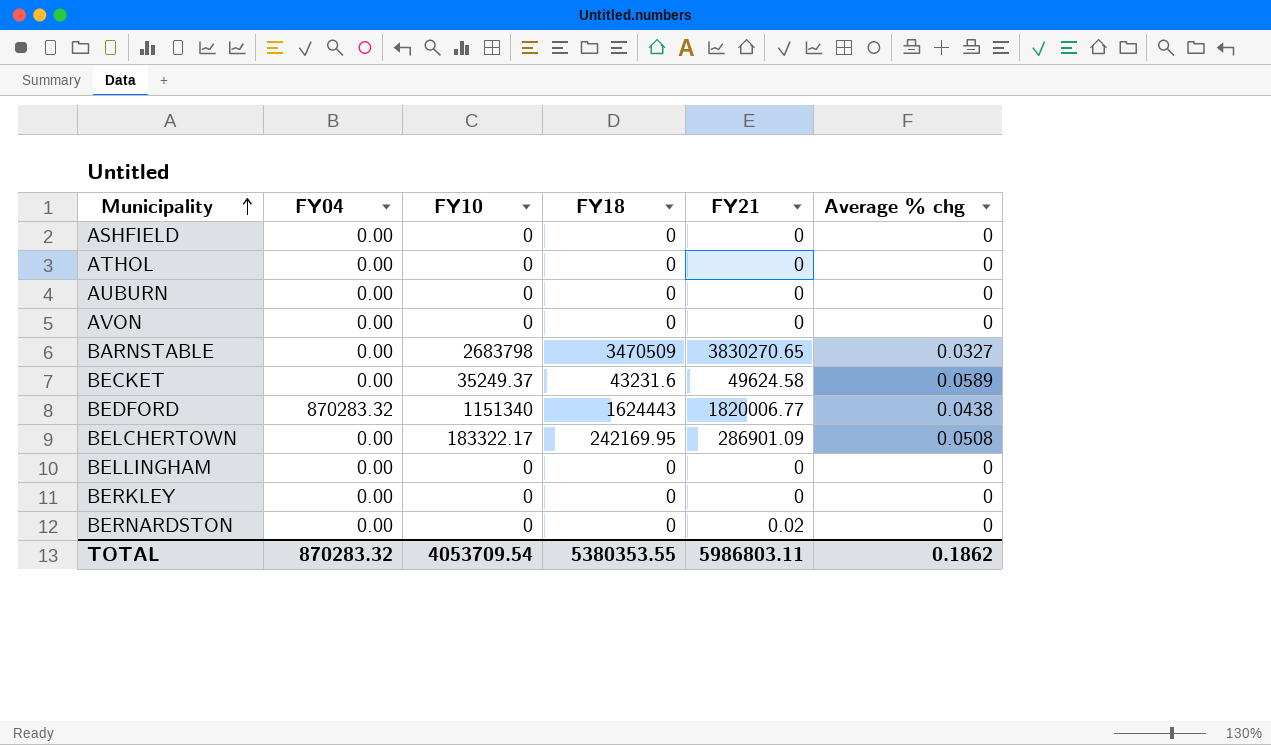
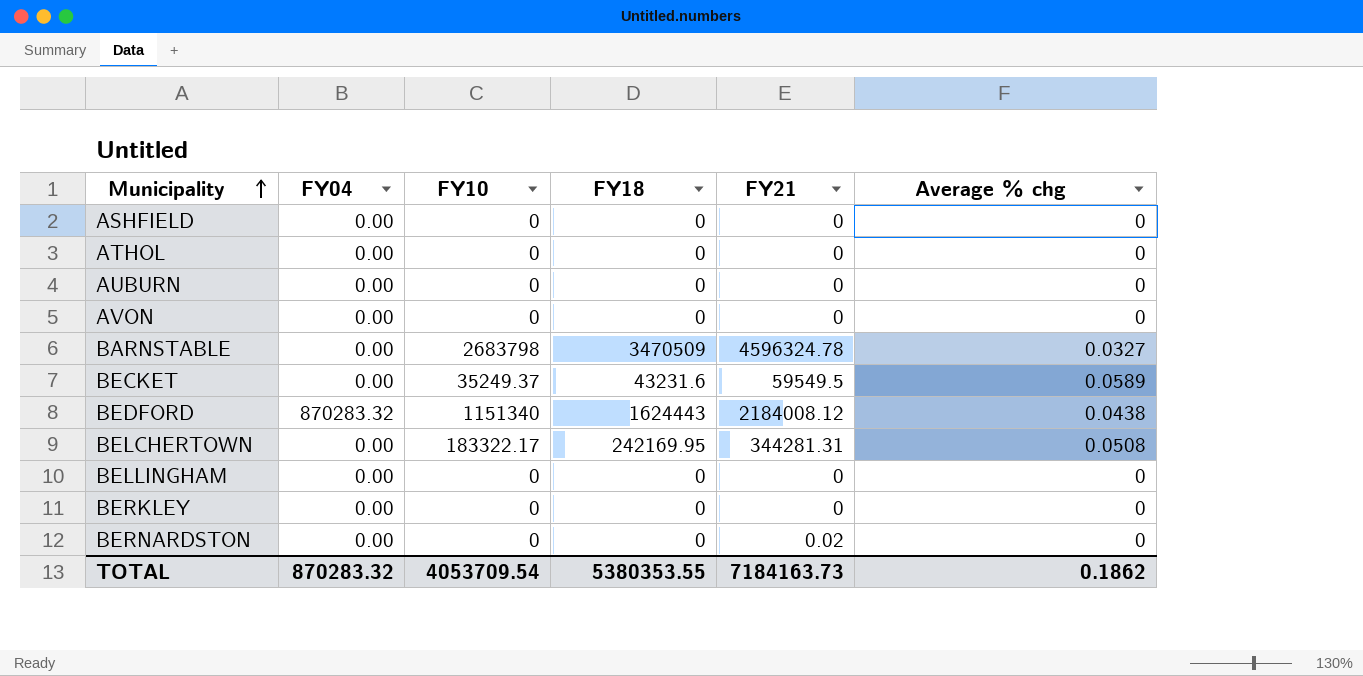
BARNSTABLE | FY21: 3830270.65 -> 4596324.78
BECKET | FY21: 49624.58 -> 59549.5
BEDFORD | FY21: 1820006.77 -> 2184008.12
BELCHERTOWN | FY21: 286901.09 -> 344281.31
TOTAL | FY21: 5986803.11 -> 7184163.73

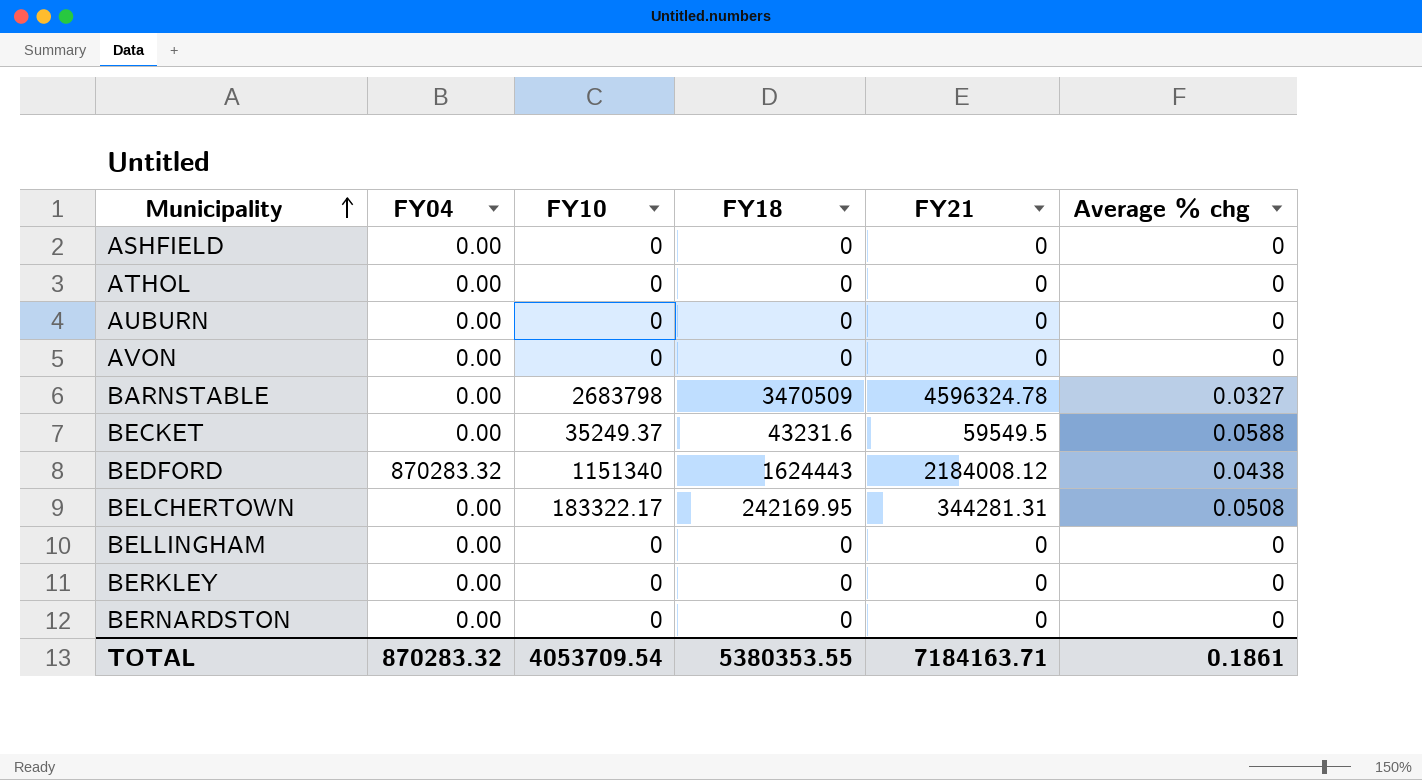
BECKET | Average % chg: 0.0589 -> 0.0588
BERNARDSTON | FY21: 0.02 -> 0
TOTAL | FY21: 7184163.73 -> 7184163.71
TOTAL | Average % chg: 0.1862 -> 0.1861

